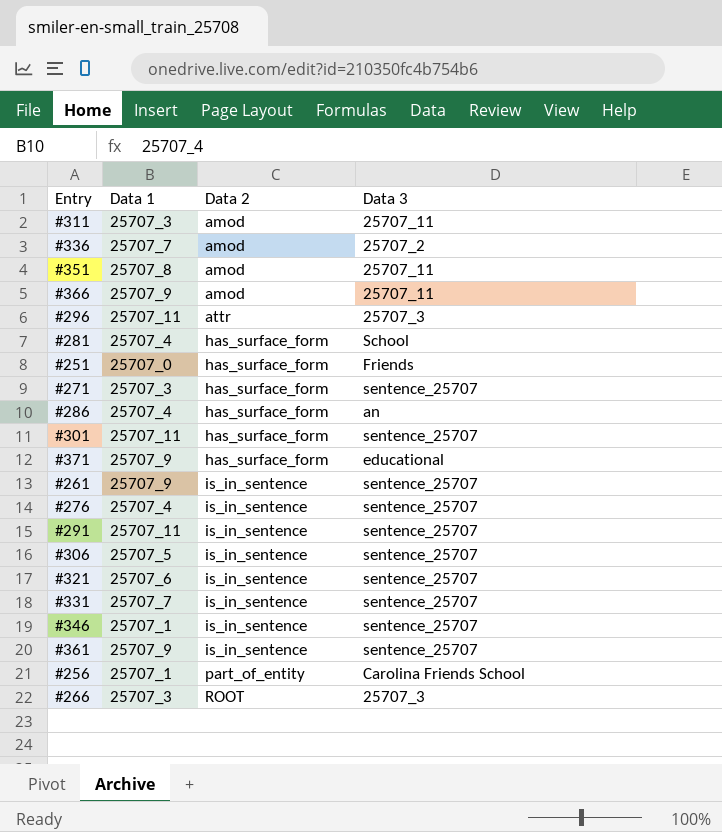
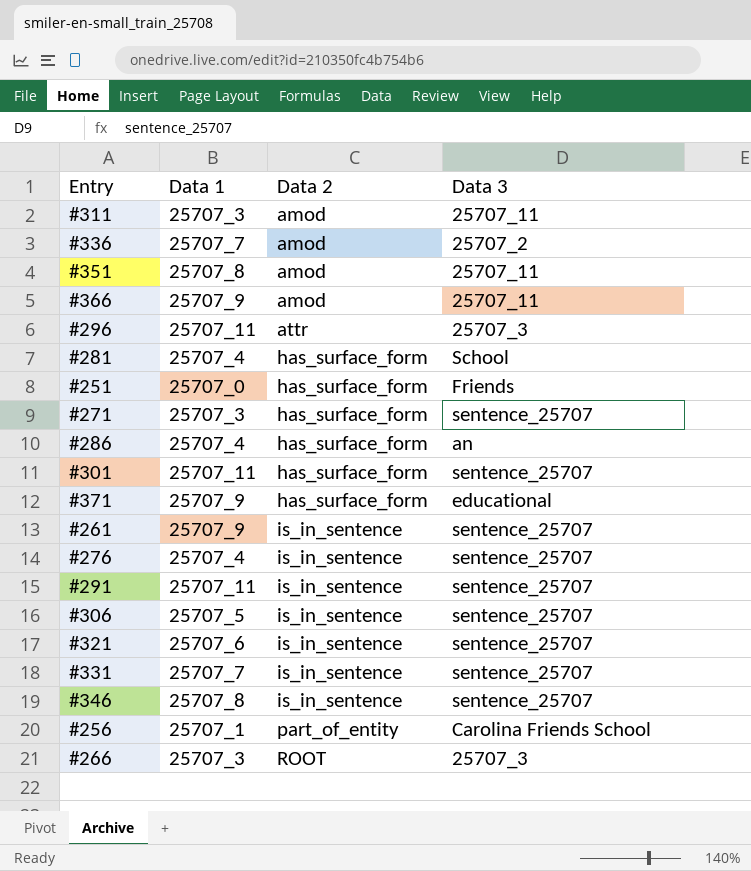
row #361: 25707_9 | is_in_sentence | sentence_25707 -> none
#346 | Data 1: 25707_1 -> 25707_8

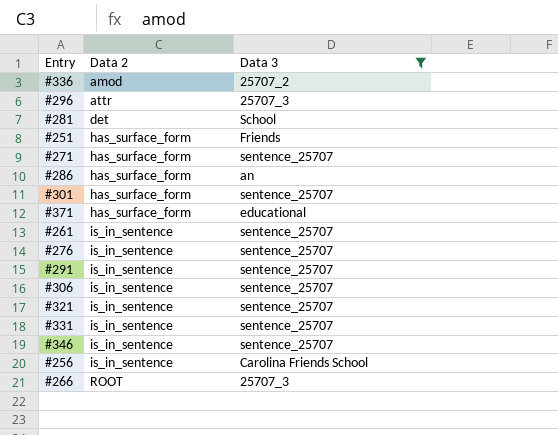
filter: none -> Data 3 != 25707_11
column Data 1 | position: 2 -> none
#281 | Data 2: has_surface_form -> det
#256 | Data 2: part_of_entity -> is_in_sentence

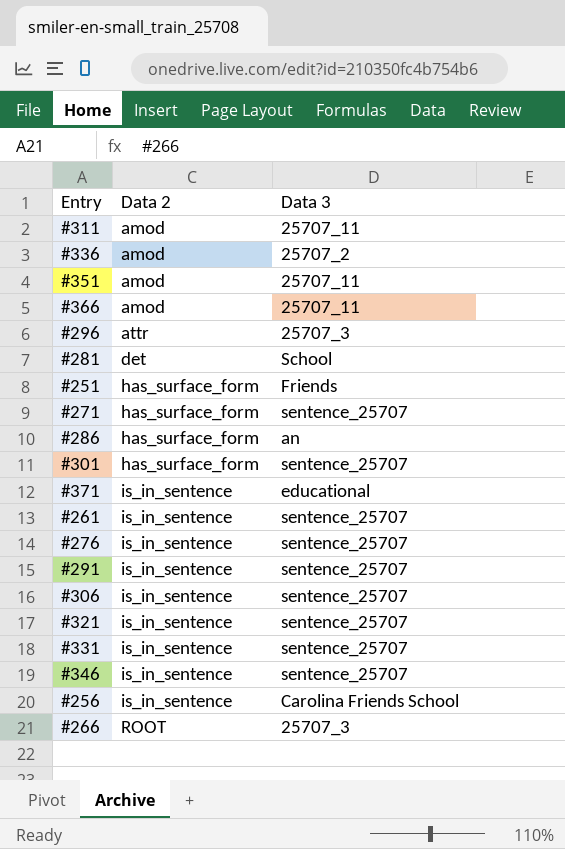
filter: Data 3 != 25707_11 -> none
#371 | Data 2: has_surface_form -> is_in_sentence

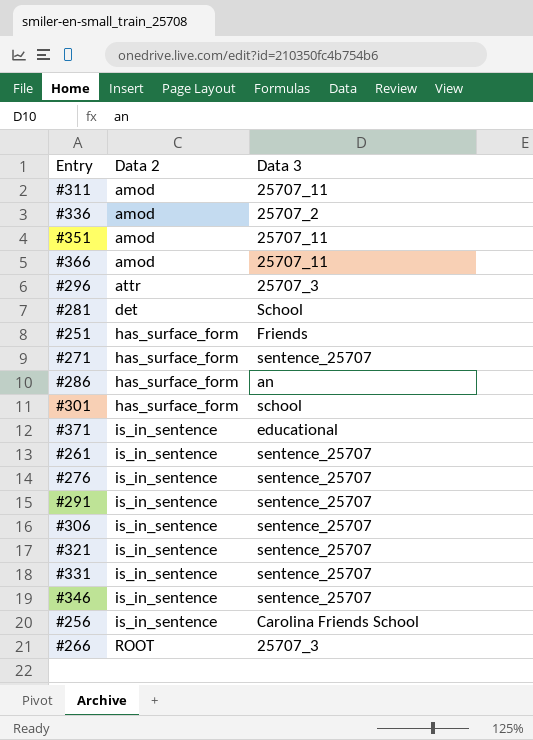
#301 | Data 3: sentence_25707 -> school

